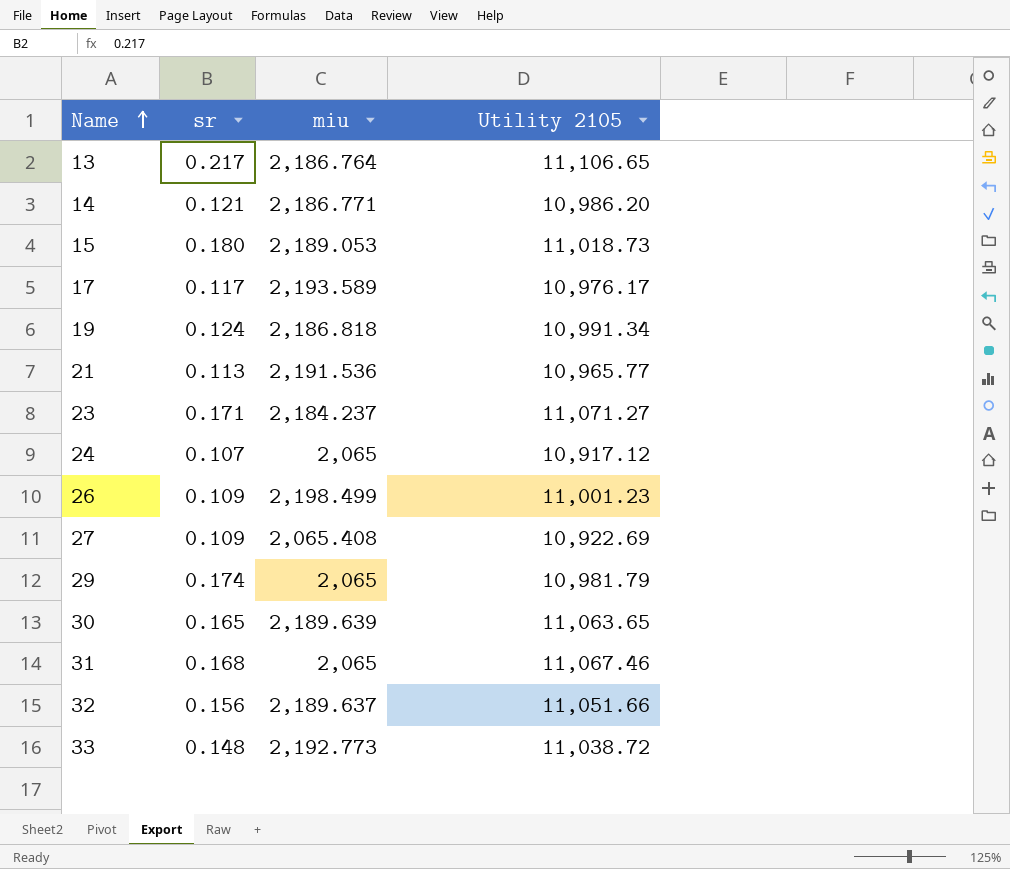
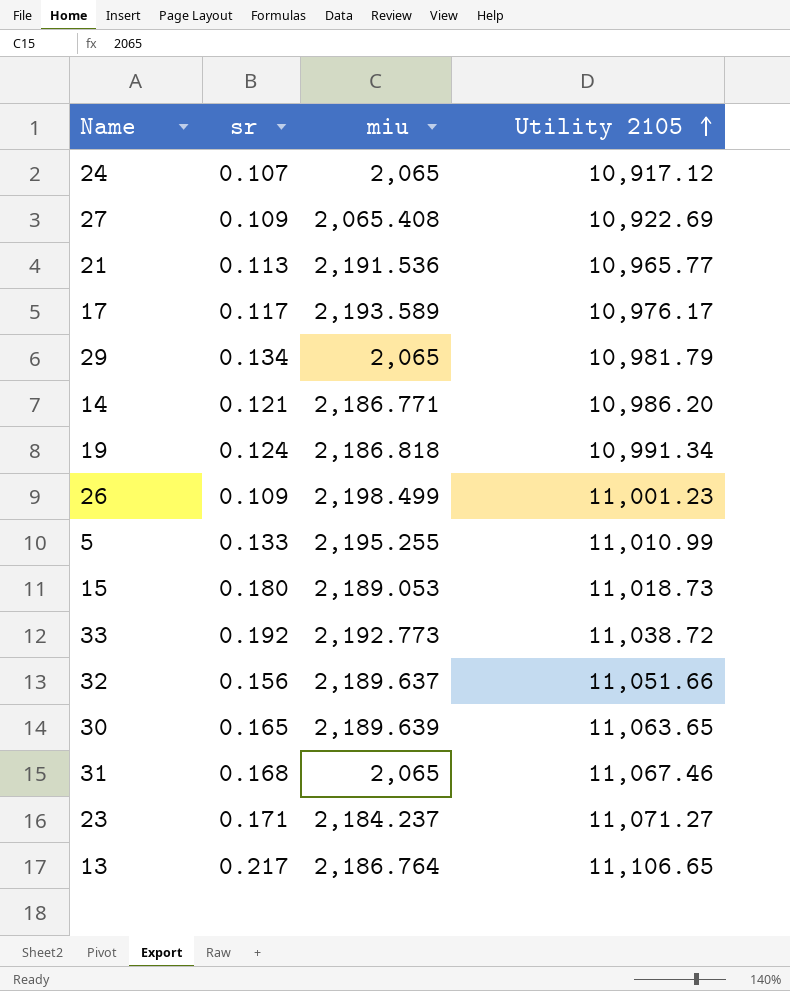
row order: Name ascending -> Utility 2105 ascending
29 | sr: 0.174 -> 0.134
row 5: none -> 0.133 | 2,195.255 | 11,010.99
33 | sr: 0.148 -> 0.192

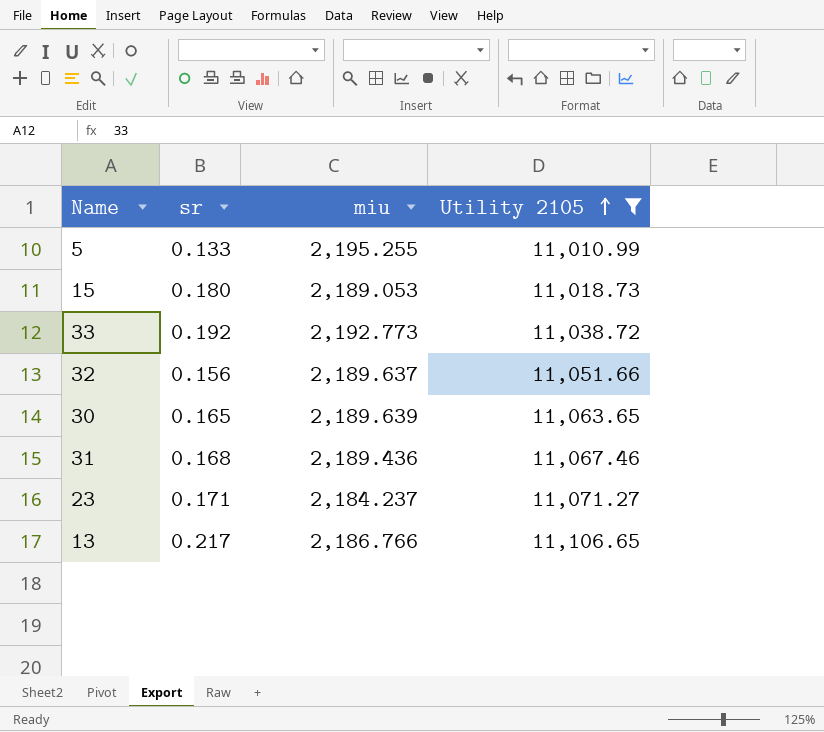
filter: none -> Utility 2105 >= 11,010.99
31 | miu: 2,065 -> 2,189.436
13 | miu: 2,186.764 -> 2,186.766

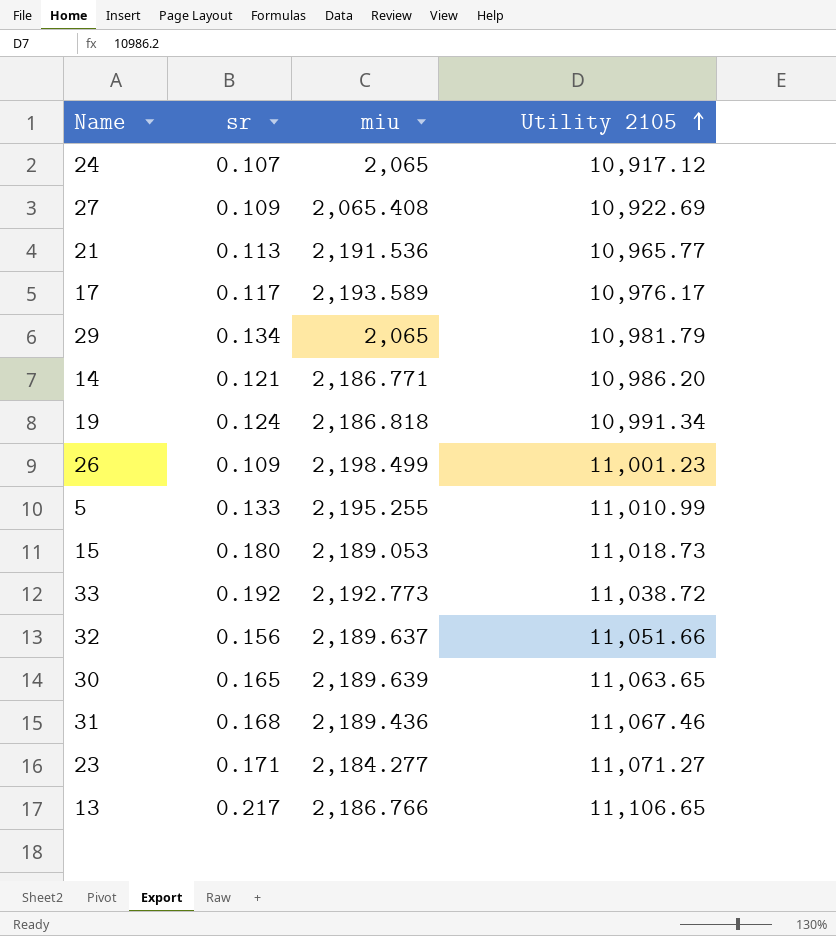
filter: Utility 2105 >= 11,010.99 -> none
23 | miu: 2,184.237 -> 2,184.277

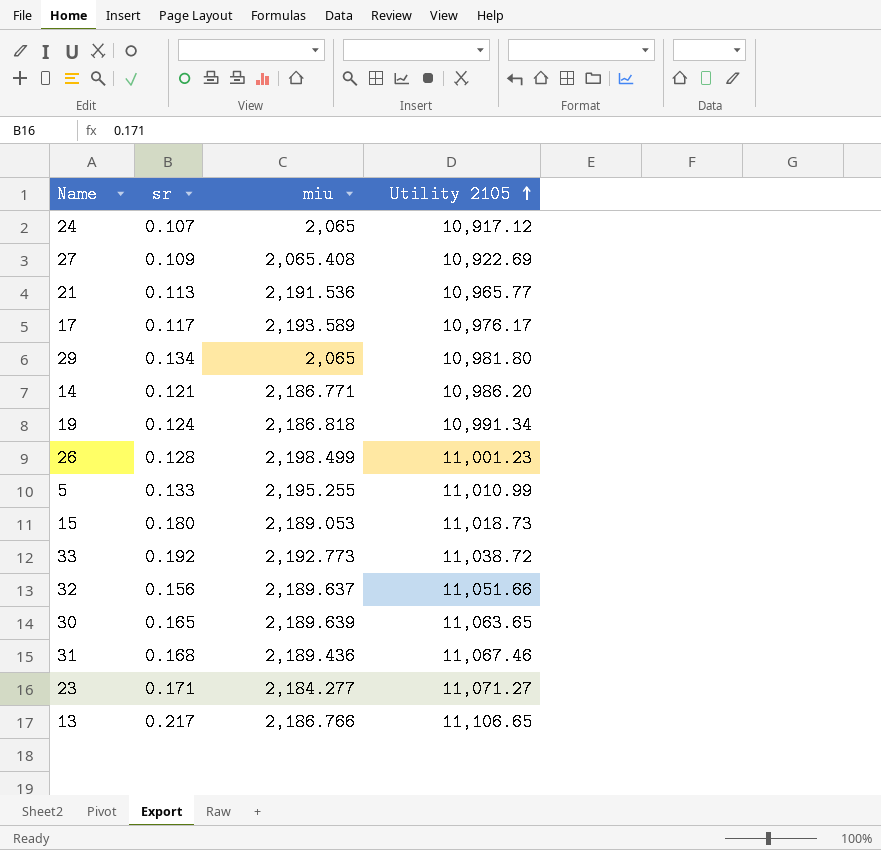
29 | Utility 2105: 10,981.79 -> 10,981.80
26 | sr: 0.109 -> 0.128

